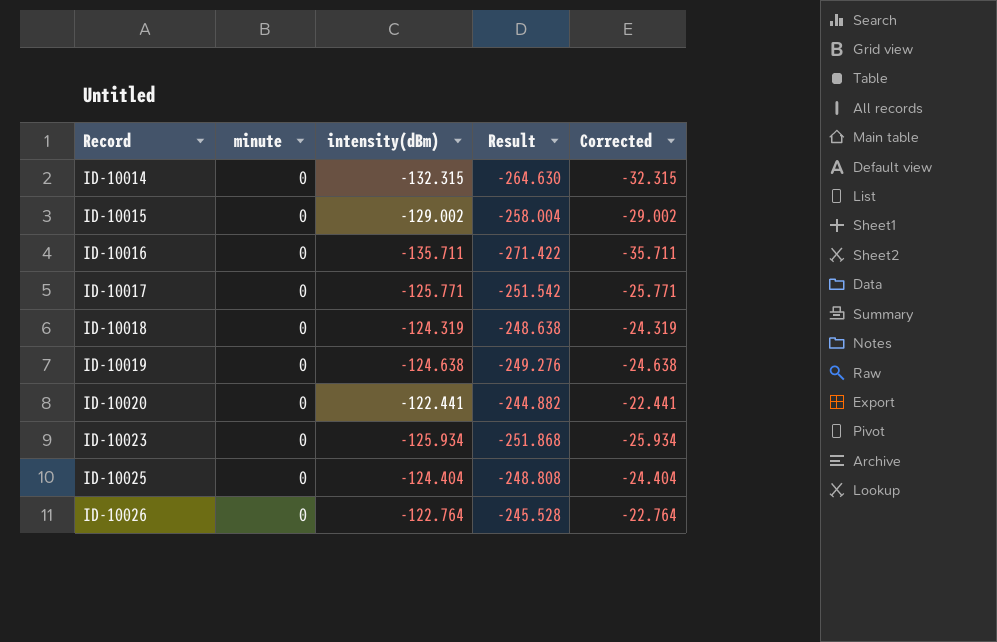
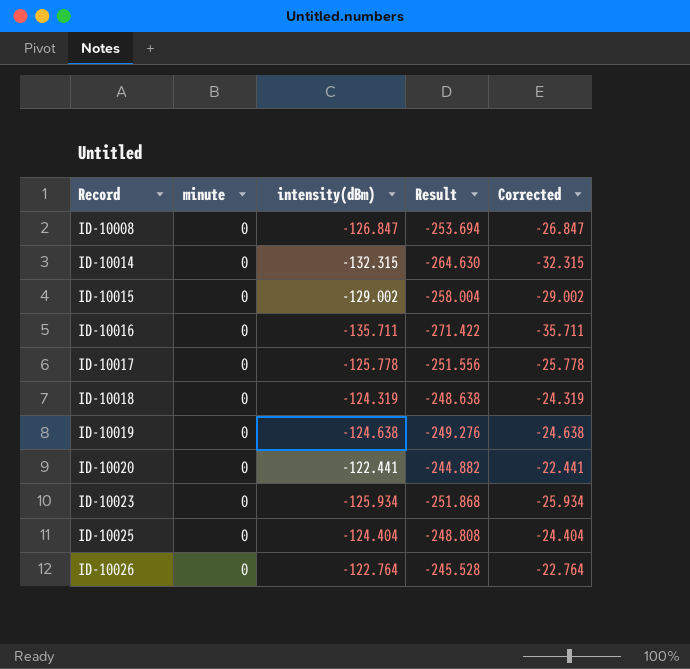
row ID-10008: none -> 0 | -126.847 | -253.694 | -26.847
ID-10017 | intensity(dBm): -125.771 -> -125.778
ID-10017 | Result: -251.542 -> -251.556
ID-10017 | Corrected: -25.771 -> -25.778

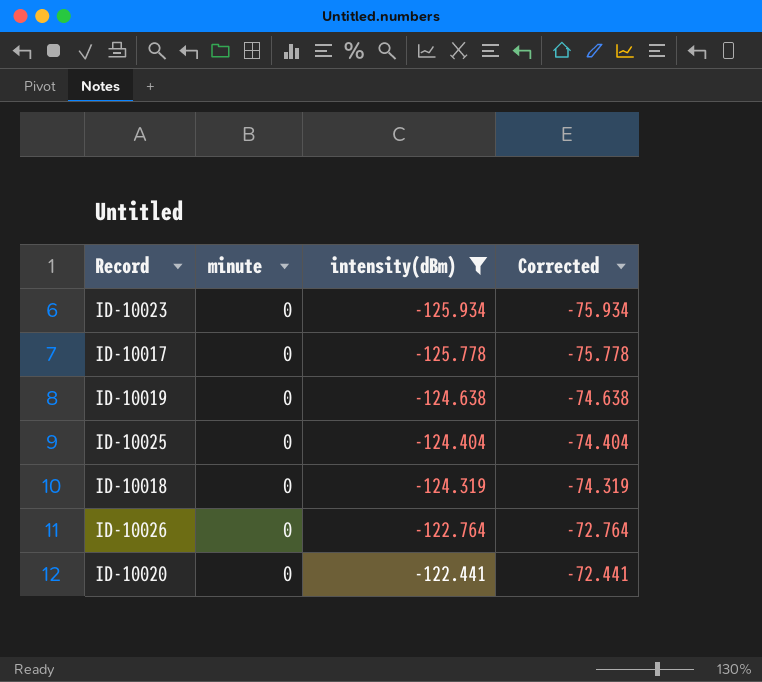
filter: none -> intensity(dBm) >= -125.934
row order: Record ascending -> intensity(dBm) ascending
column Result | formula: [intensity(dBm)] * 2 -> none
column Corrected | formula: [intensity(dBm)] + 100 -> [intensity(dBm)] + 50

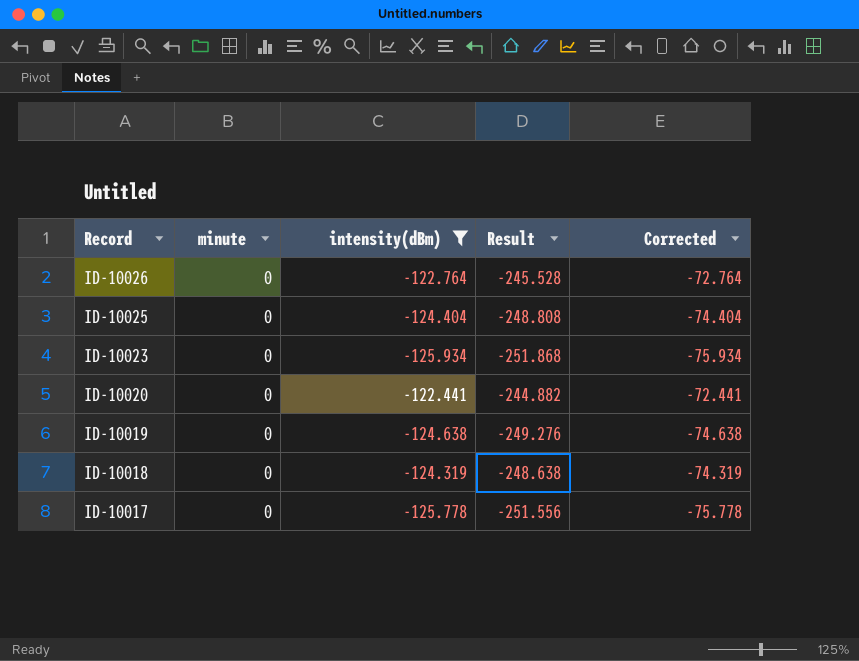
row order: intensity(dBm) ascending -> Record descending
column Result | formula: none -> [intensity(dBm)] * 2

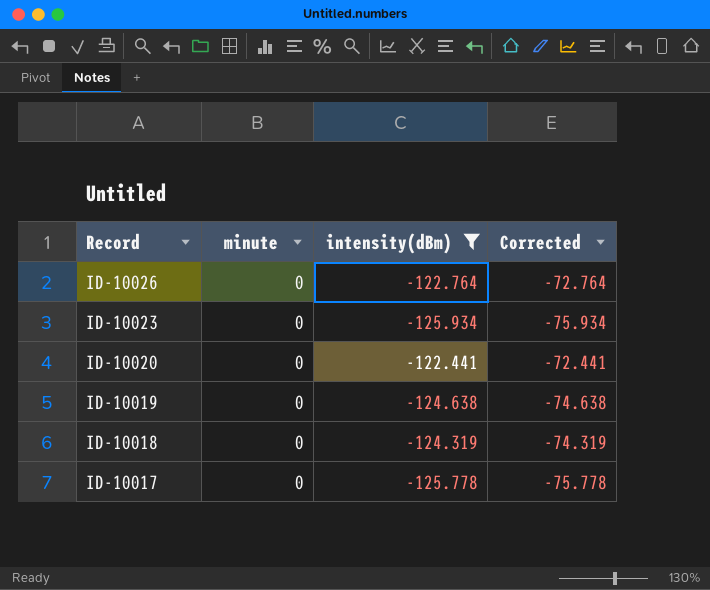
column Result | formula: [intensity(dBm)] * 2 -> none
row ID-10025: 0 | -124.404 | -248.808 | -74.404 -> none

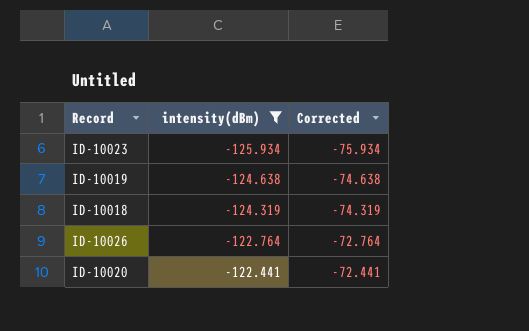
row order: Record descending -> intensity(dBm) ascending
column minute | position: 2 -> none
row ID-10017: 0 | -125.778 | -75.778 -> none

